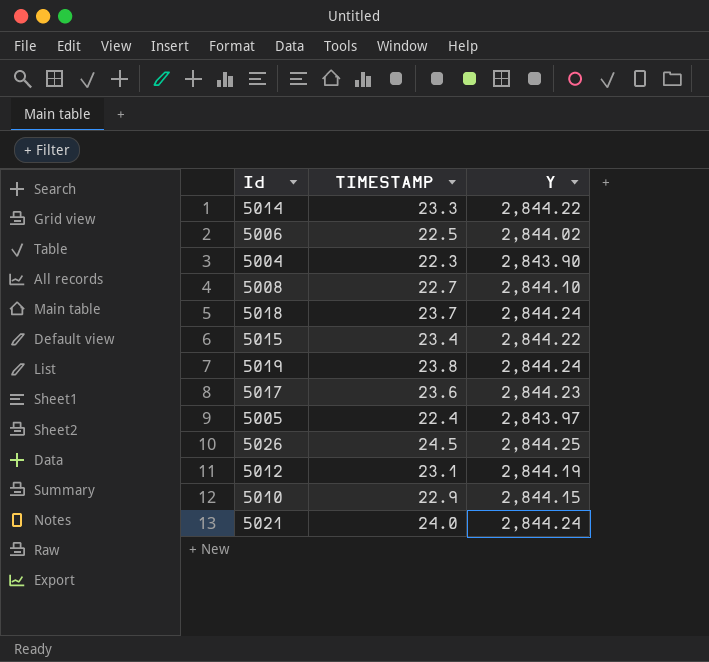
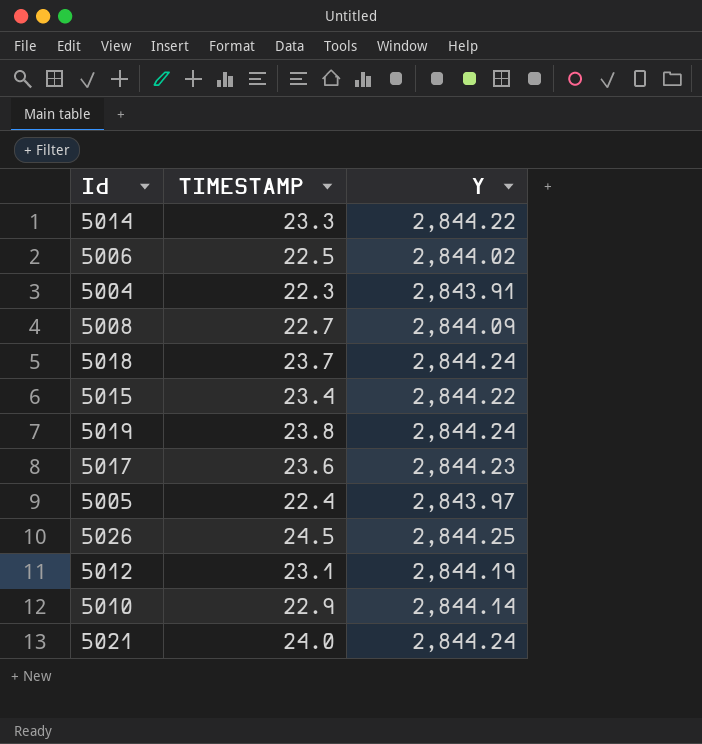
5004 | Y: 2,843.90 -> 2,843.91
5008 | Y: 2,844.10 -> 2,844.09
5010 | Y: 2,844.15 -> 2,844.14

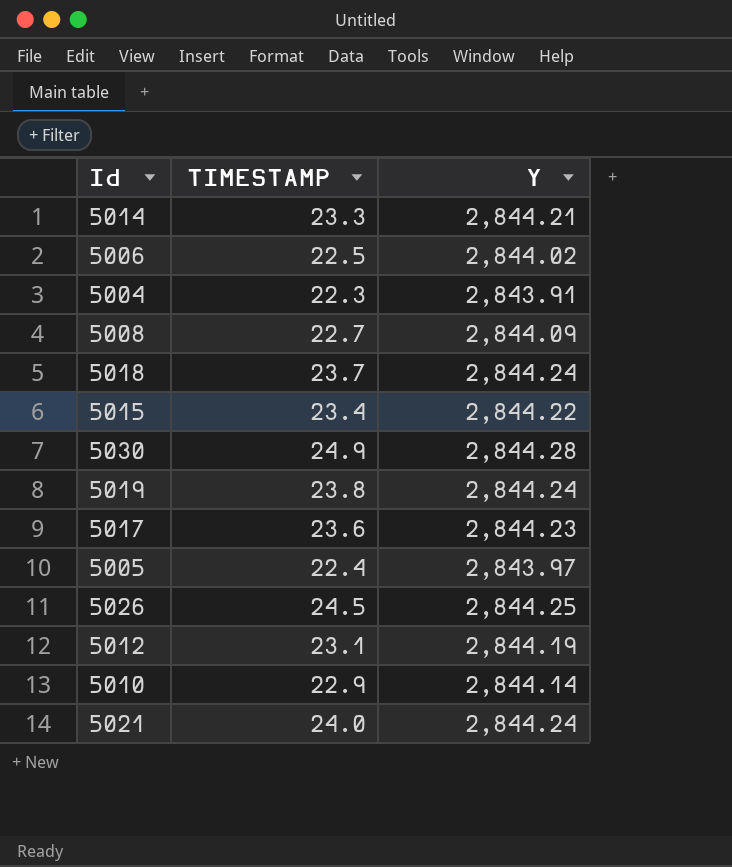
5014 | Y: 2,844.22 -> 2,844.21
row 5030: none -> 24.9 | 2,844.28

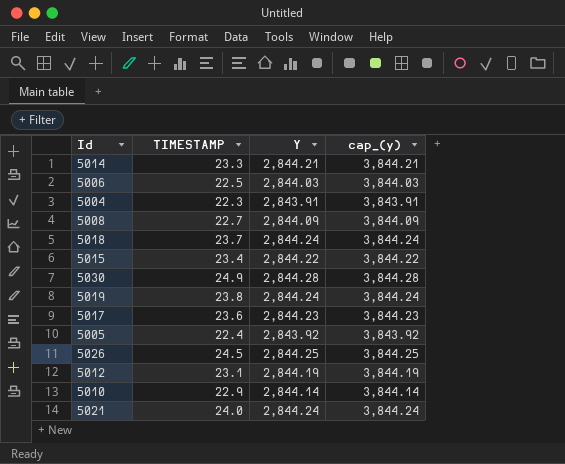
column cap_(y) | formula: none -> [Y] + 1000
5006 | Y: 2,844.02 -> 2,844.03
5005 | Y: 2,843.97 -> 2,843.92

